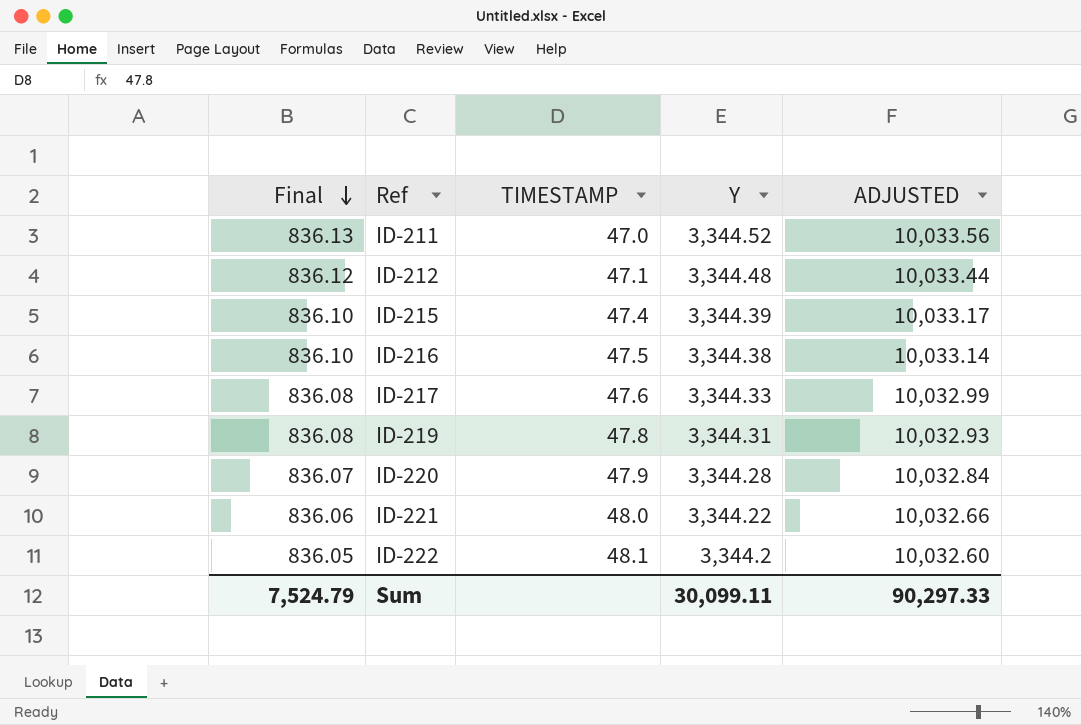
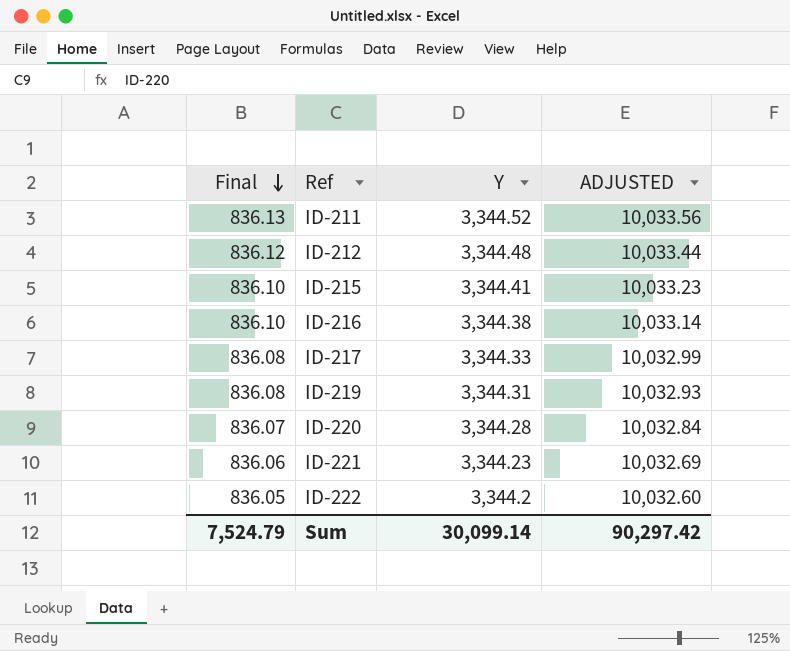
column TIMESTAMP | position: 3 -> none
ID-215 | Y: 3,344.39 -> 3,344.41
ID-215 | ADJUSTED: 10,033.17 -> 10,033.23
ID-221 | Y: 3,344.22 -> 3,344.23
ID-221 | ADJUSTED: 10,032.66 -> 10,032.69
Sum | Y: 30,099.11 -> 30,099.14
Sum | ADJUSTED: 90,297.33 -> 90,297.42

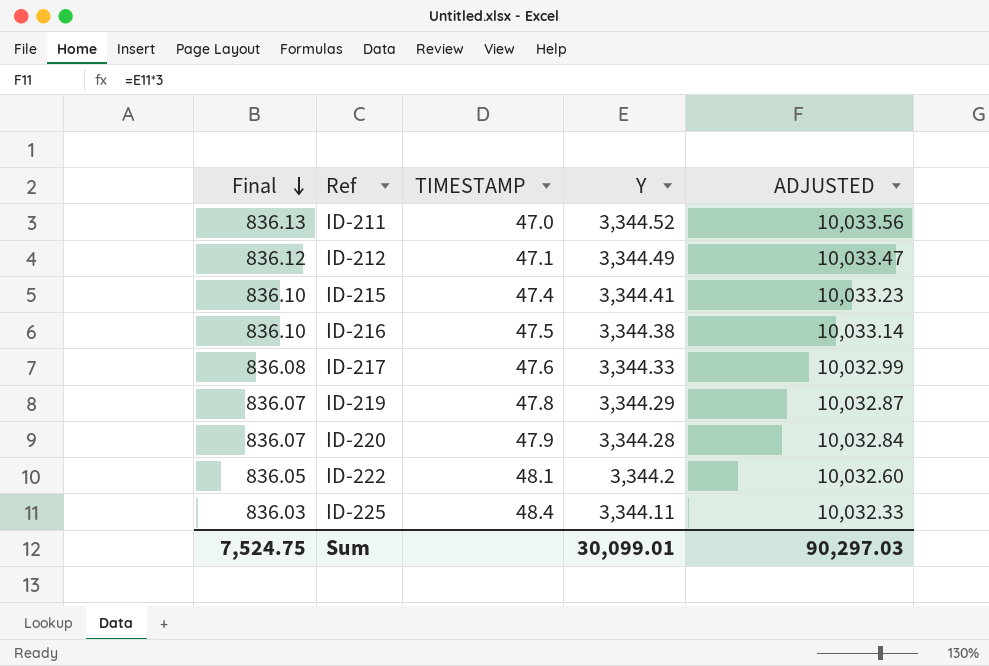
column TIMESTAMP | position: none -> 3
row ID-221: 836.06 | 3,344.23 | 10,032.69 -> none
ID-212 | Y: 3,344.48 -> 3,344.49
ID-212 | ADJUSTED: 10,033.44 -> 10,033.47
ID-219 | Final: 836.08 -> 836.07
ID-219 | Y: 3,344.31 -> 3,344.29
ID-219 | ADJUSTED: 10,032.93 -> 10,032.87
row ID-225: none -> 836.03 | 48.4 | 3,344.11 | 10,032.33
Sum | Final: 7,524.79 -> 7,524.75
Sum | Y: 30,099.14 -> 30,099.01
Sum | ADJUSTED: 90,297.42 -> 90,297.03

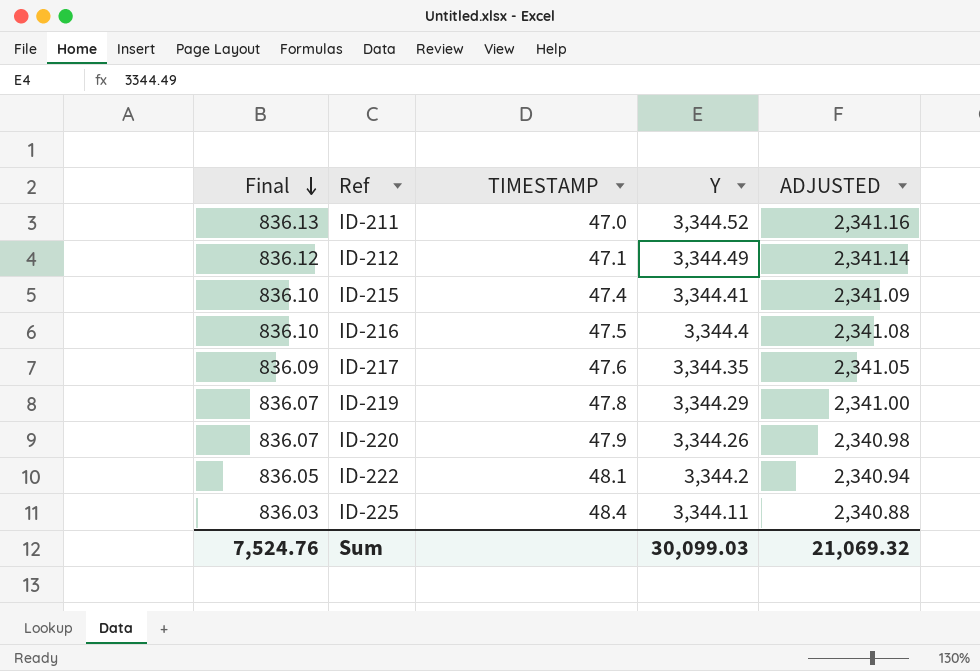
column ADJUSTED | formula: [Y] * 3 -> [Y] * 0.7
ID-216 | Y: 3,344.38 -> 3,344.4
ID-217 | Final: 836.08 -> 836.09
ID-217 | Y: 3,344.33 -> 3,344.35
ID-220 | Y: 3,344.28 -> 3,344.26
Sum | Final: 7,524.75 -> 7,524.76
Sum | Y: 30,099.01 -> 30,099.03
Sum | ADJUSTED: 90,297.03 -> 21,069.32

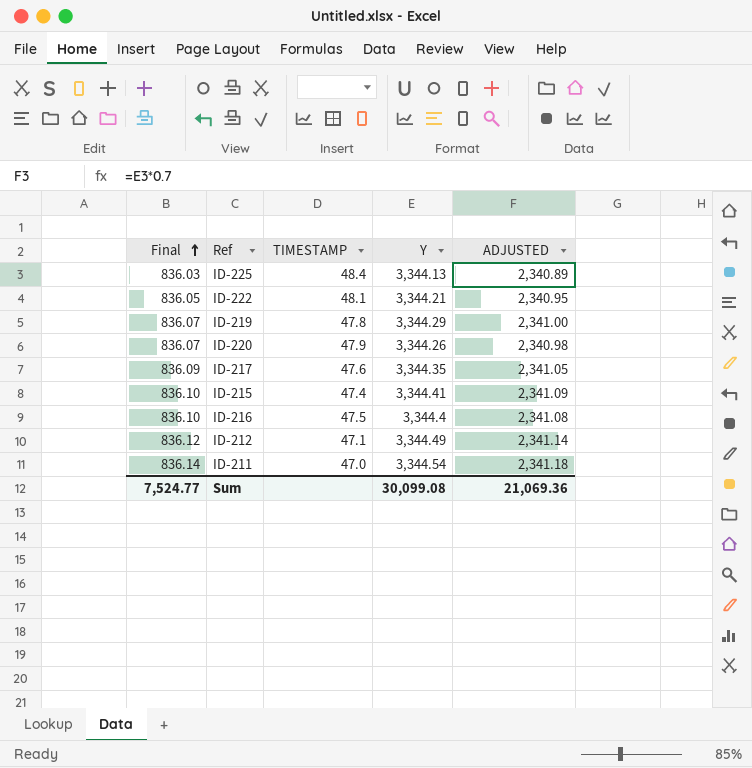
row order: Final descending -> Final ascending
ID-225 | Y: 3,344.11 -> 3,344.13
ID-225 | ADJUSTED: 2,340.88 -> 2,340.89
ID-222 | Y: 3,344.2 -> 3,344.21
ID-222 | ADJUSTED: 2,340.94 -> 2,340.95
ID-211 | Final: 836.13 -> 836.14
ID-211 | Y: 3,344.52 -> 3,344.54
ID-211 | ADJUSTED: 2,341.16 -> 2,341.18
Sum | Final: 7,524.76 -> 7,524.77
Sum | Y: 30,099.03 -> 30,099.08
Sum | ADJUSTED: 21,069.32 -> 21,069.36

